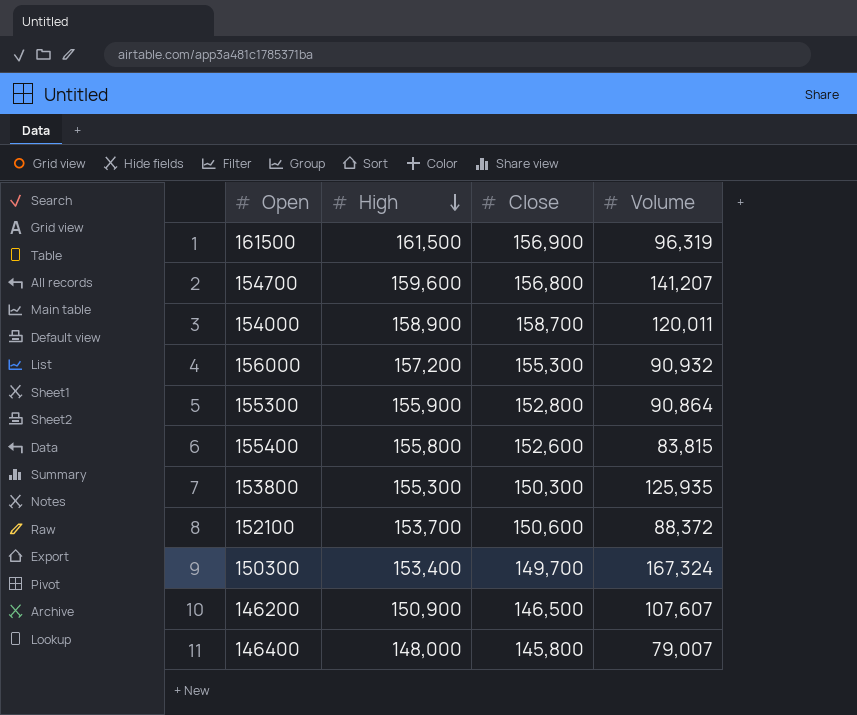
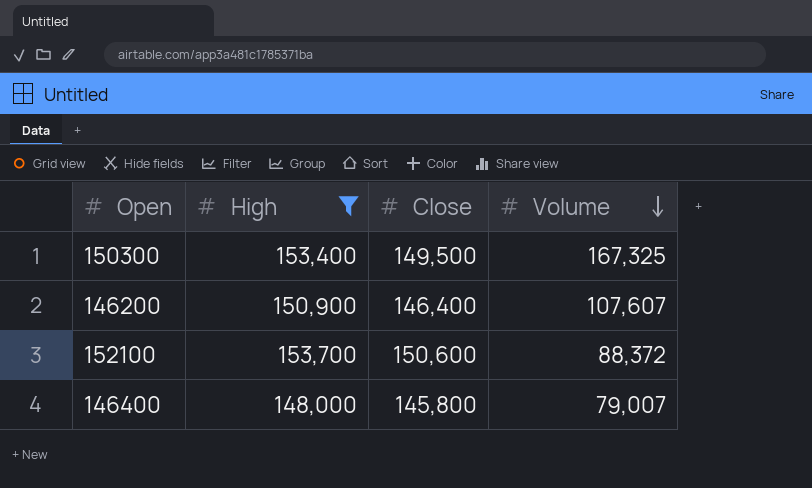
filter: none -> High <= 153,700
row order: High descending -> Volume descending
150300 | Close: 149,700 -> 149,500
150300 | Volume: 167,324 -> 167,325
146200 | Close: 146,500 -> 146,400

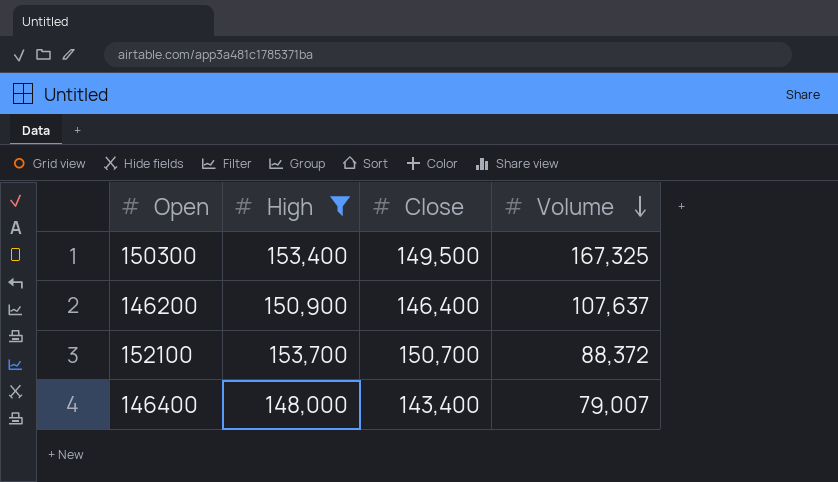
146200 | Volume: 107,607 -> 107,637
152100 | Close: 150,600 -> 150,700
146400 | Close: 145,800 -> 143,400

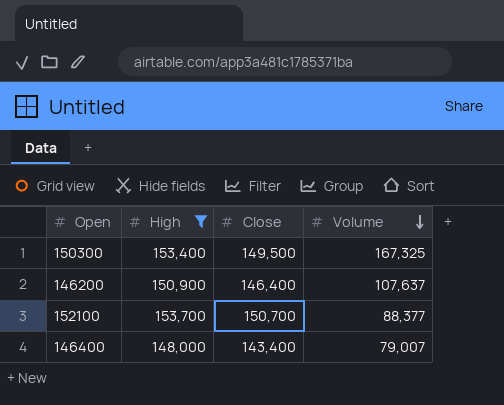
152100 | Volume: 88,372 -> 88,377

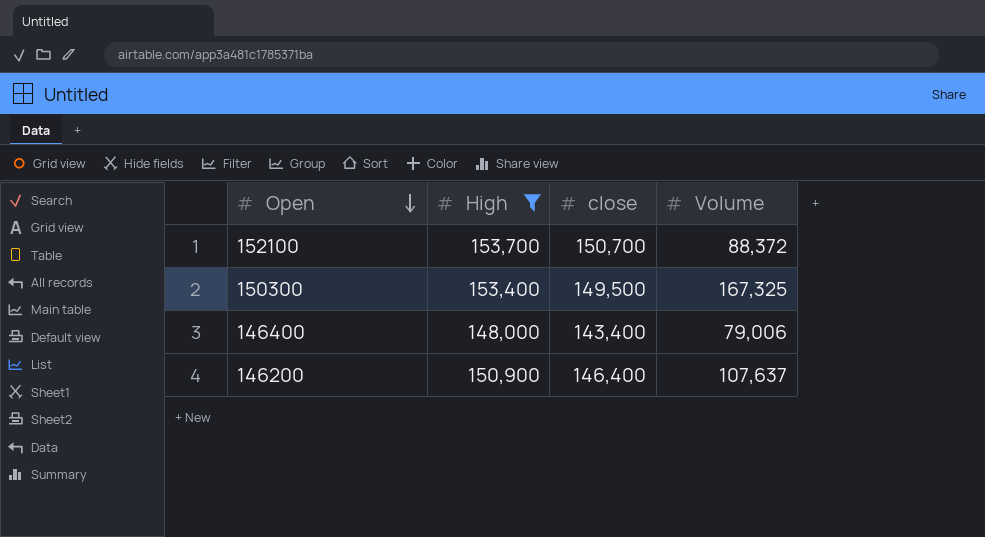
row order: Volume descending -> Open descending
column name: Close -> close
152100 | Volume: 88,377 -> 88,372
146400 | Volume: 79,007 -> 79,006

